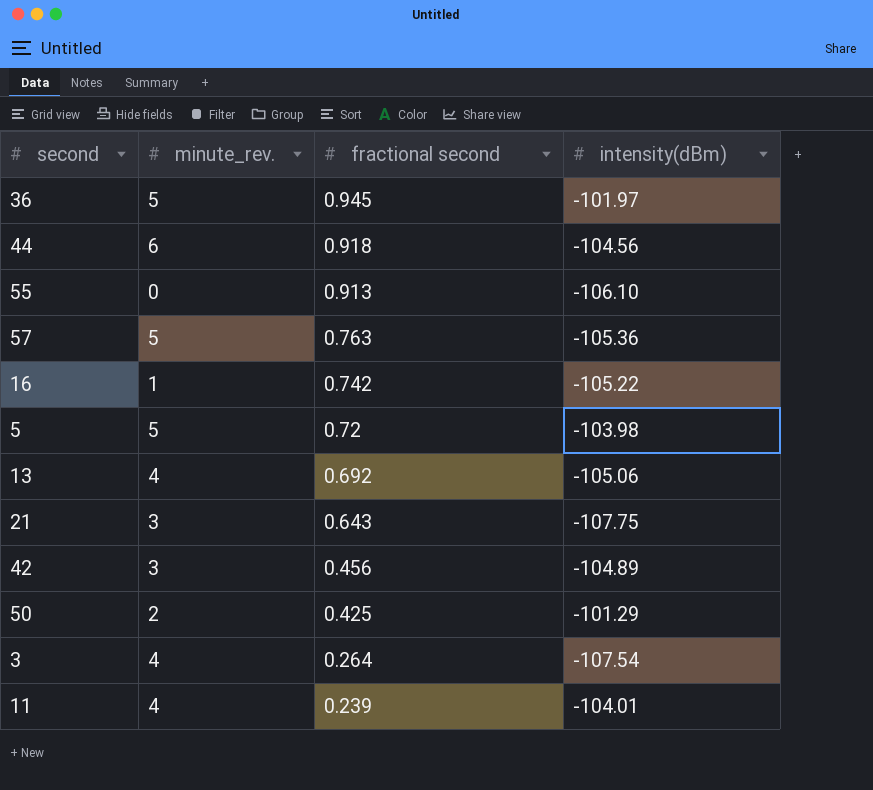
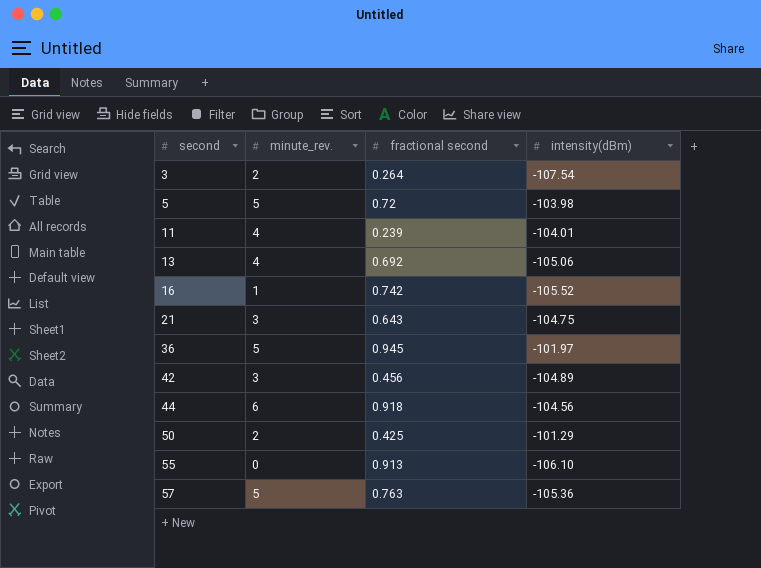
row order: fractional second descending -> second ascending
3 | minute_rev.: 4 -> 2
16 | intensity(dBm): -105.22 -> -105.52
21 | intensity(dBm): -107.75 -> -104.75

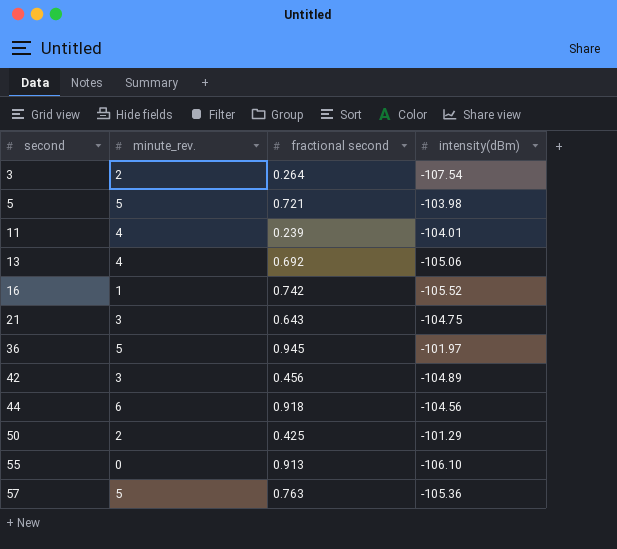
5 | fractional second: 0.72 -> 0.721

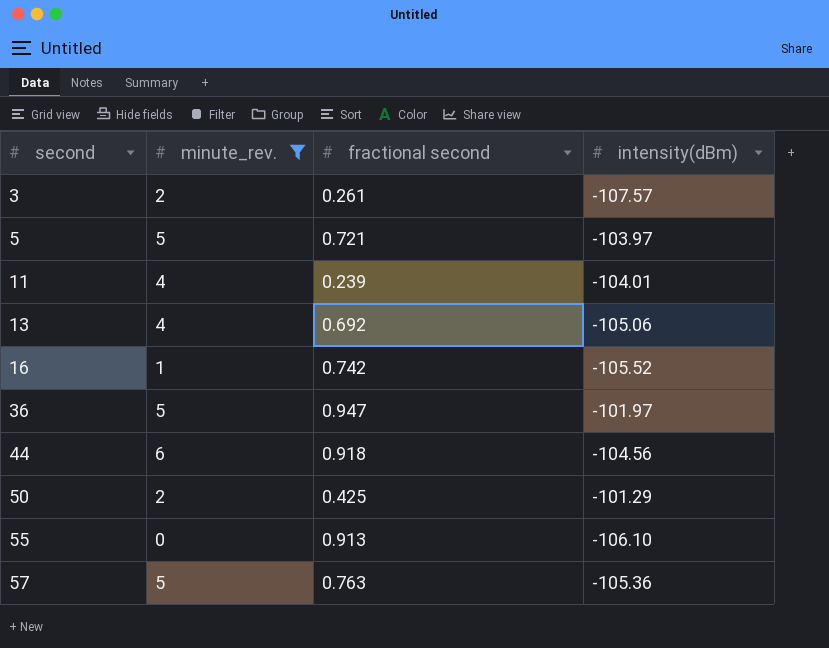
filter: none -> minute_rev. != 3
3 | fractional second: 0.264 -> 0.261
3 | intensity(dBm): -107.54 -> -107.57
5 | intensity(dBm): -103.98 -> -103.97
36 | fractional second: 0.945 -> 0.947

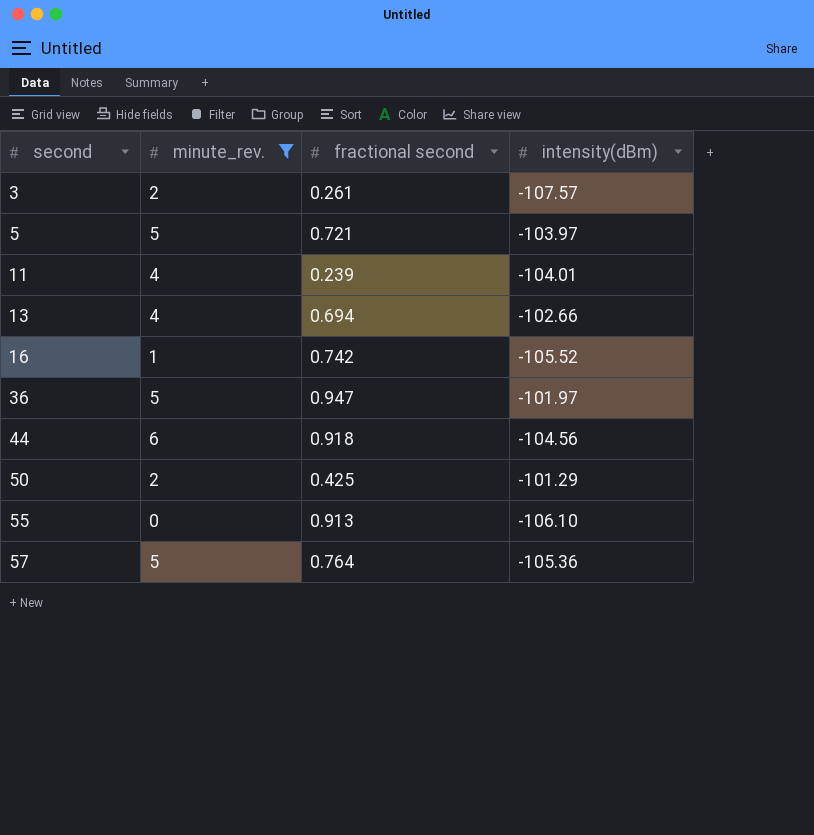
13 | fractional second: 0.692 -> 0.694
13 | intensity(dBm): -105.06 -> -102.66
57 | fractional second: 0.763 -> 0.764

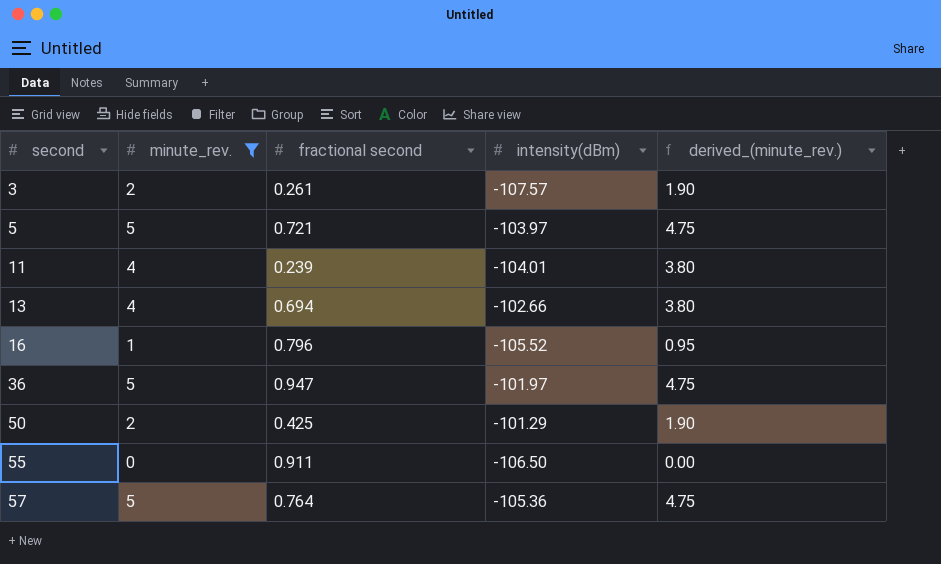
column derived_(minute_rev.) | formula: none -> [minute_rev.] * 0.95
row 44: 6 | 0.918 | -104.56 -> none
16 | fractional second: 0.742 -> 0.796
55 | fractional second: 0.913 -> 0.911
55 | intensity(dBm): -106.10 -> -106.50

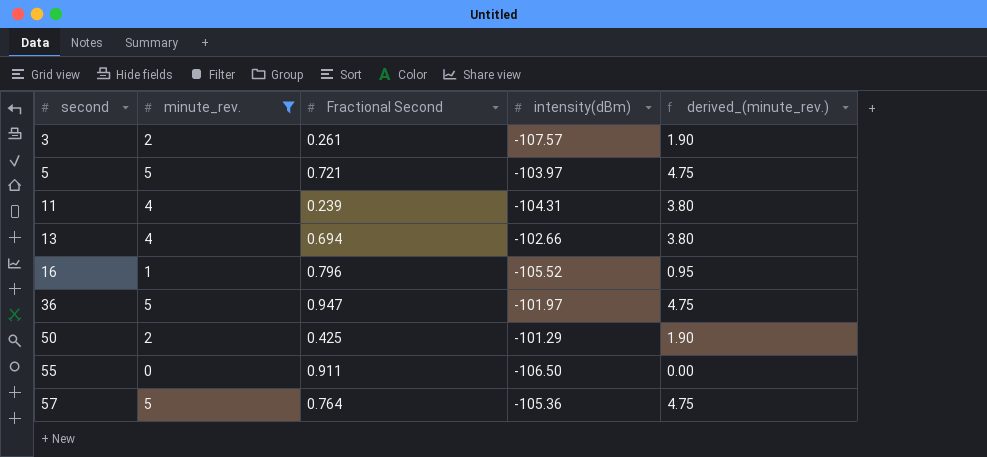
column name: fractional second -> Fractional Second
11 | intensity(dBm): -104.01 -> -104.31

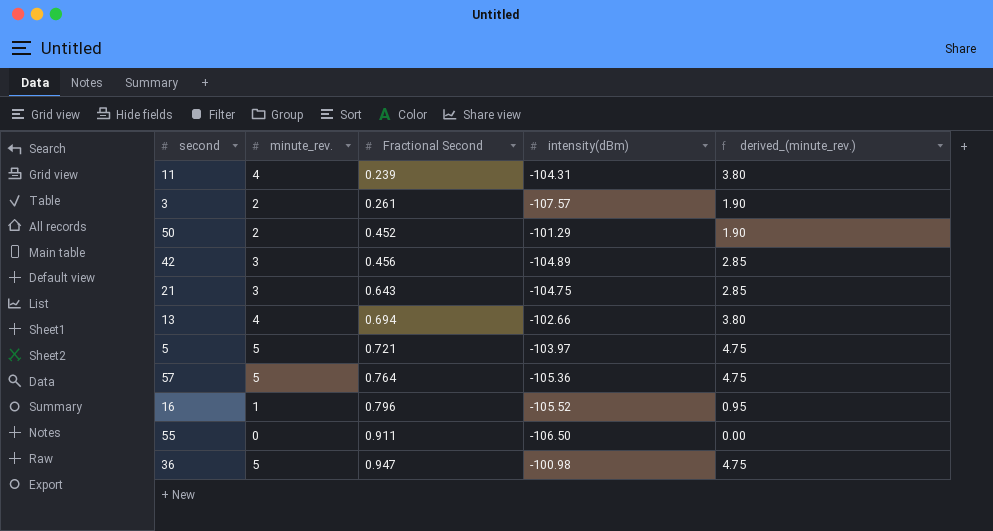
filter: minute_rev. != 3 -> none
row order: second ascending -> Fractional Second ascending
50 | Fractional Second: 0.425 -> 0.452
36 | intensity(dBm): -101.97 -> -100.98

